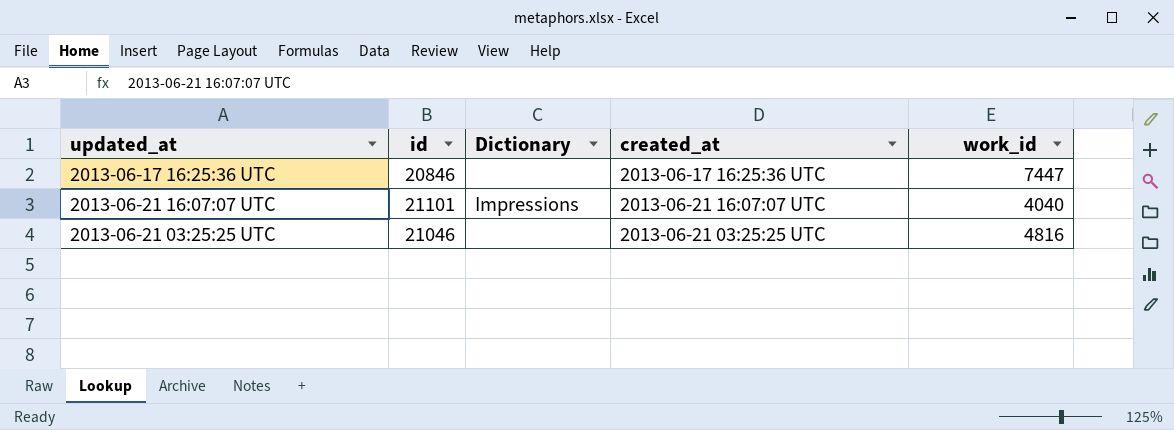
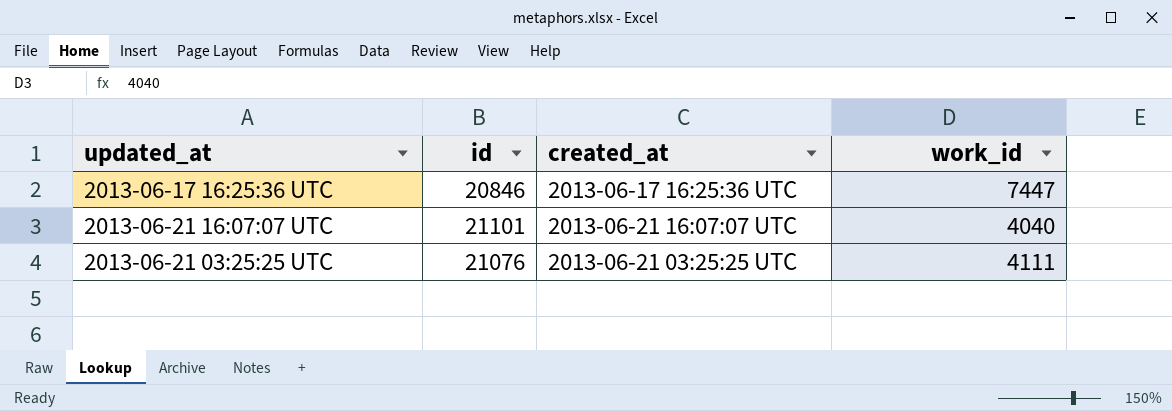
column Dictionary | position: 3 -> none
2013-06-21 03:25:25 UTC | id: 21046 -> 21076
2013-06-21 03:25:25 UTC | work_id: 4816 -> 4111

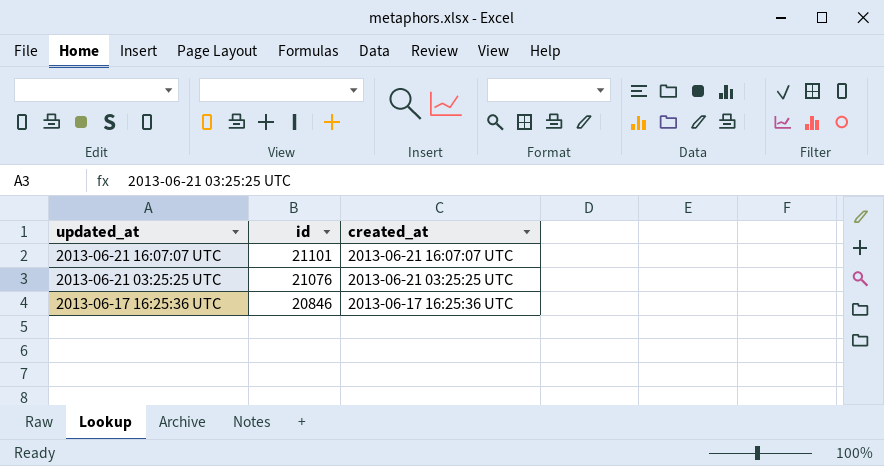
row order: none -> updated_at descending
column work_id | position: 4 -> none

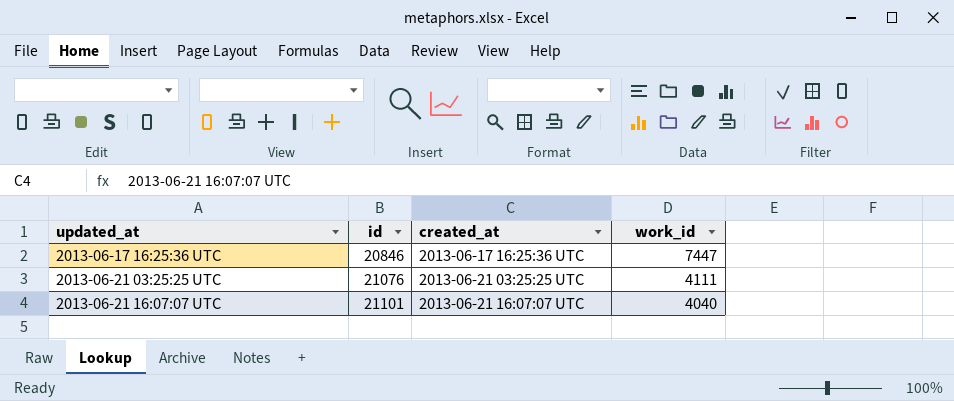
row order: updated_at descending -> updated_at ascending
column work_id | position: none -> 4

